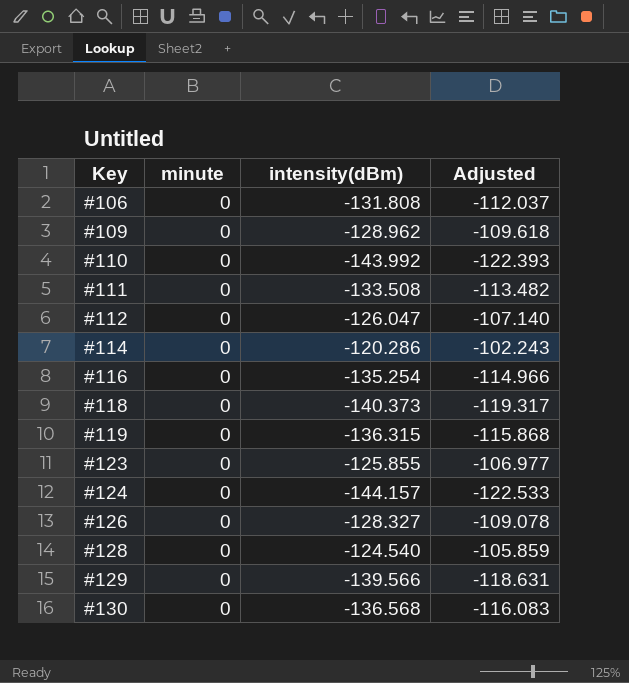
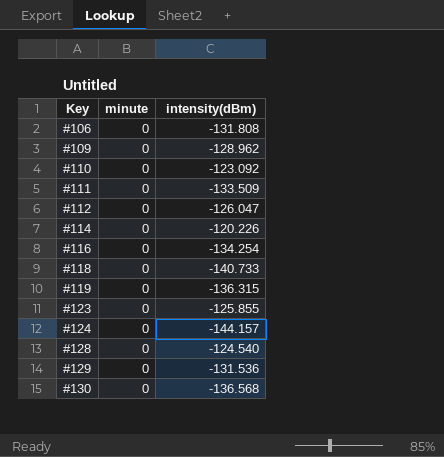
column Adjusted | formula: [intensity(dBm)] * 0.85 -> none
row #126: 0 | -128.327 | -109.078 -> none
#110 | intensity(dBm): -143.992 -> -123.092
#111 | intensity(dBm): -133.508 -> -133.509
#114 | intensity(dBm): -120.286 -> -120.226
#116 | intensity(dBm): -135.254 -> -134.254
#118 | intensity(dBm): -140.373 -> -140.733
#129 | intensity(dBm): -139.566 -> -131.536

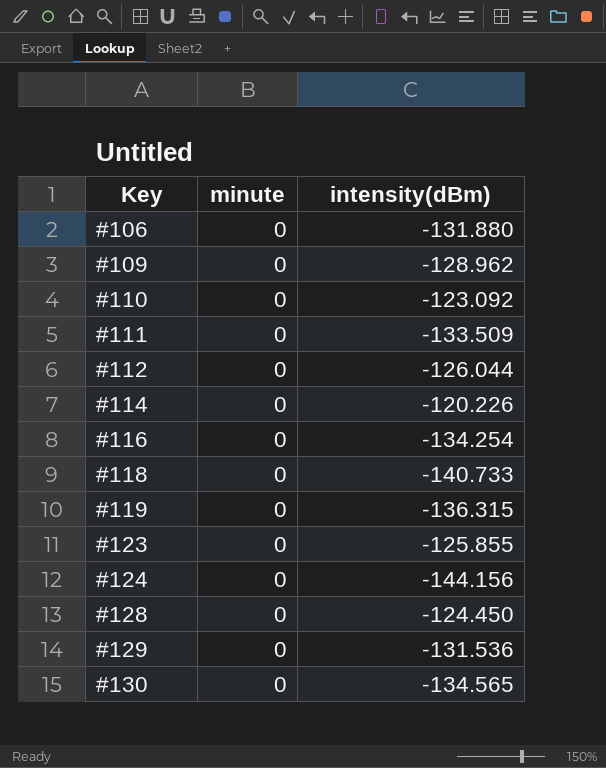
#106 | intensity(dBm): -131.808 -> -131.880
#112 | intensity(dBm): -126.047 -> -126.044
#124 | intensity(dBm): -144.157 -> -144.156
#128 | intensity(dBm): -124.540 -> -124.450
#130 | intensity(dBm): -136.568 -> -134.565

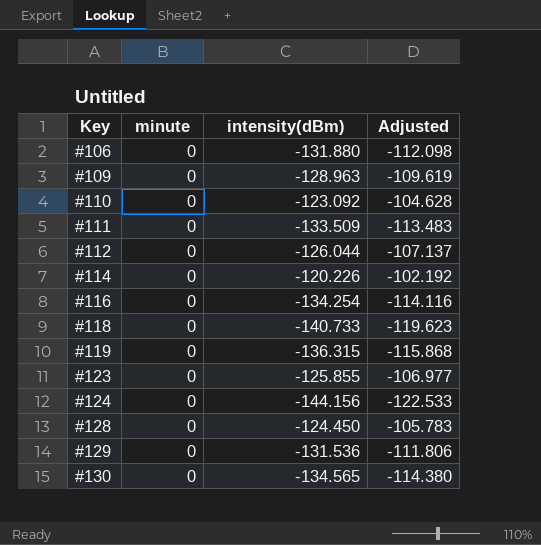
column Adjusted | formula: none -> [intensity(dBm)] * 0.85
#109 | intensity(dBm): -128.962 -> -128.963

